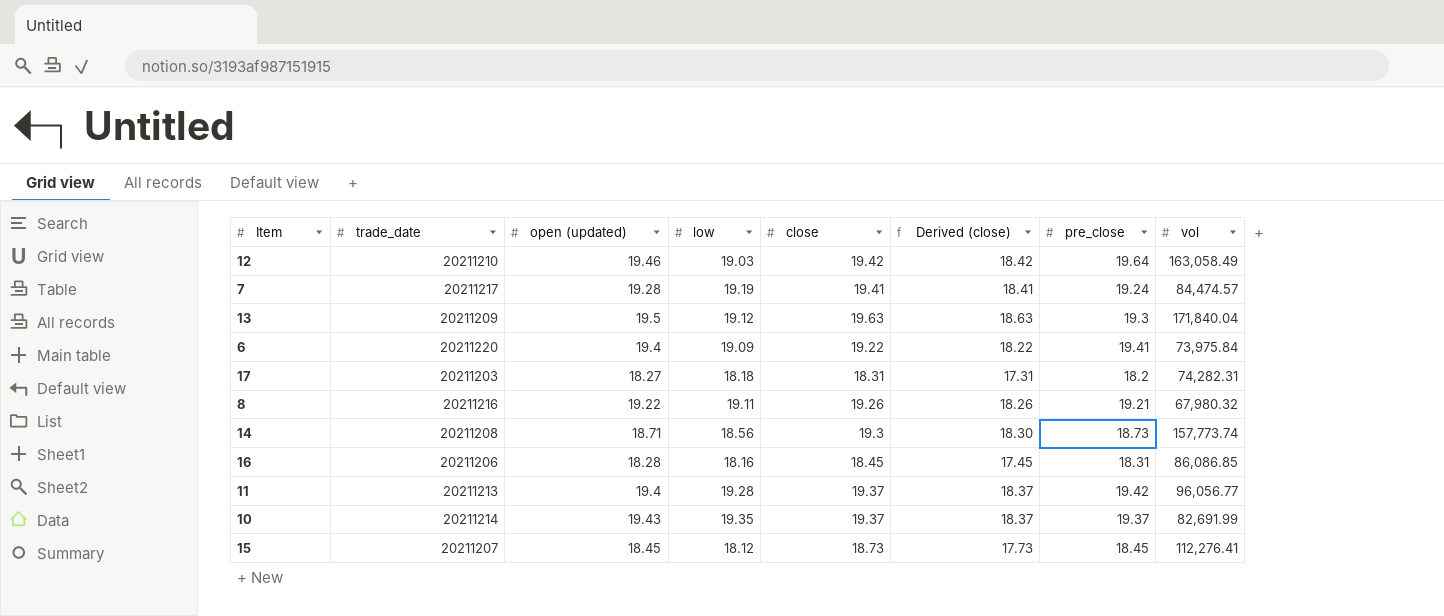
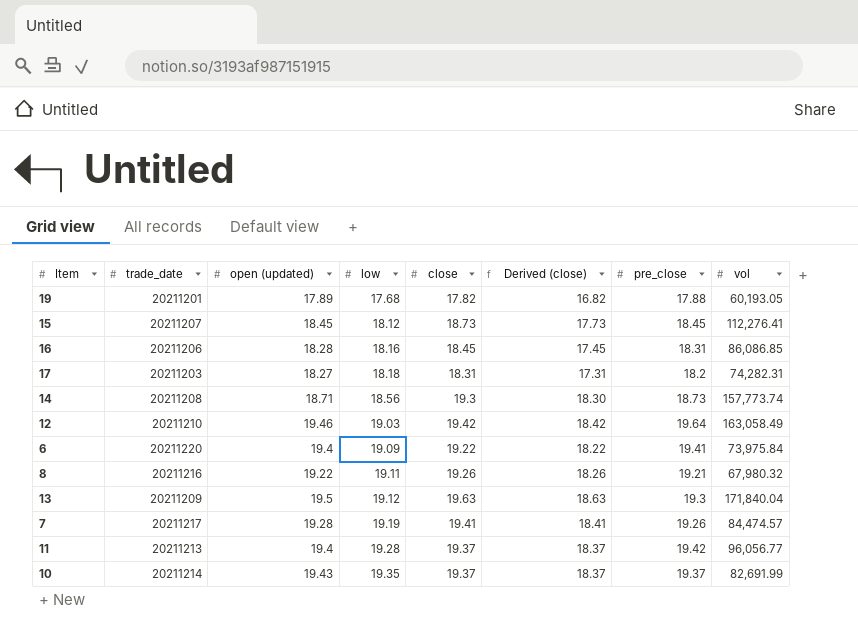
row order: none -> low ascending
row 19: none -> 20211201 | 17.89 | 17.68 | 17.82 | 16.82 | 17.88 | 60,193.05
7 | pre_close: 19.24 -> 19.26

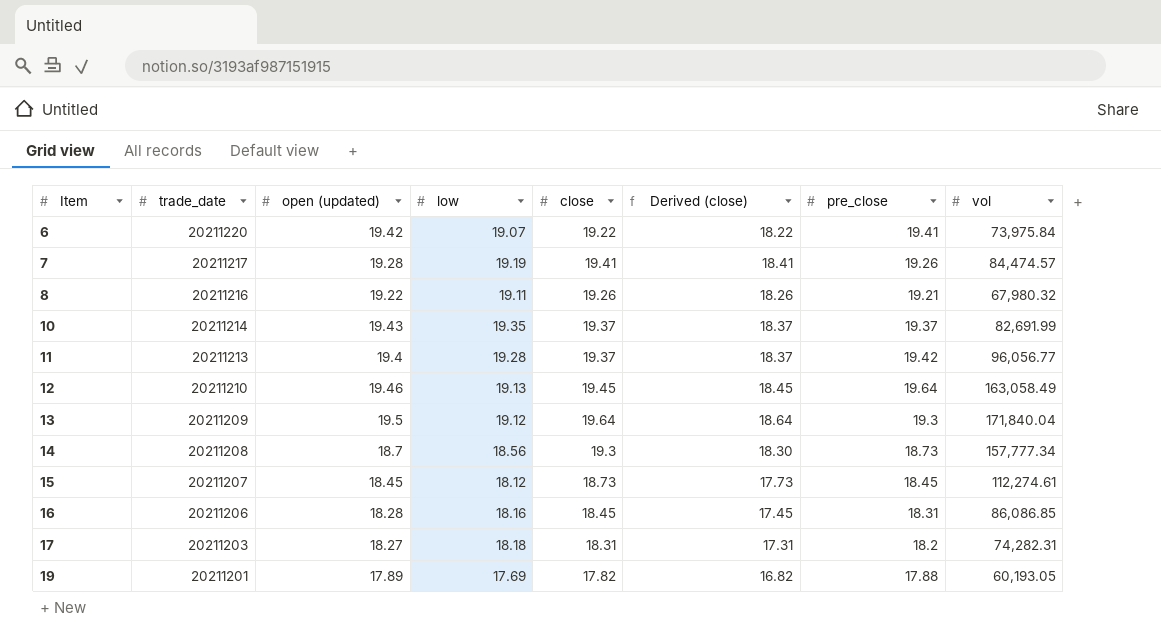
row order: low ascending -> Item ascending
6 | open (updated): 19.4 -> 19.42
6 | low: 19.09 -> 19.07
12 | low: 19.03 -> 19.13
12 | close: 19.42 -> 19.45
12 | Derived (close): 18.42 -> 18.45
13 | close: 19.63 -> 19.64
13 | Derived (close): 18.63 -> 18.64
14 | open (updated): 18.71 -> 18.7
14 | vol: 157,773.74 -> 157,777.34
15 | vol: 112,276.41 -> 112,274.61
19 | low: 17.68 -> 17.69

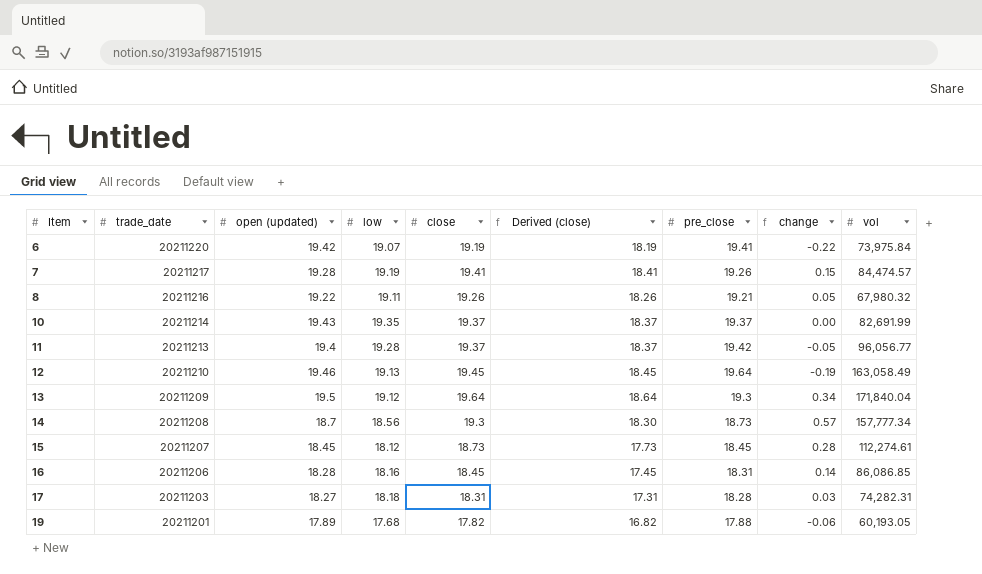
column change | formula: none -> [close] - [pre_close]
6 | close: 19.22 -> 19.19
6 | Derived (close): 18.22 -> 18.19
17 | pre_close: 18.2 -> 18.28
19 | low: 17.69 -> 17.68

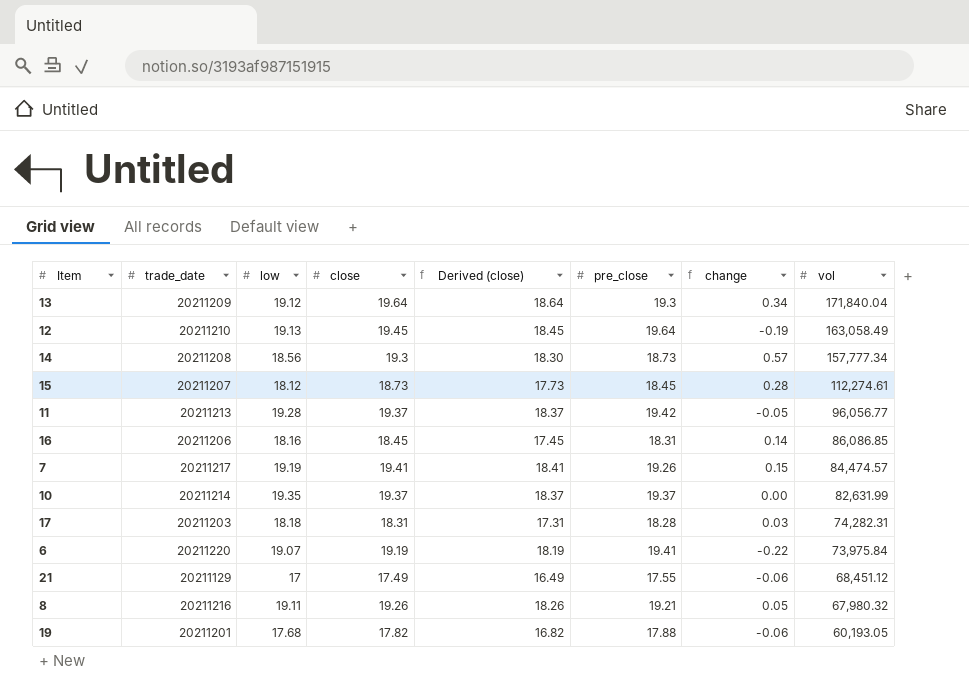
row order: Item ascending -> vol descending
column open (updated) | position: 3 -> none
10 | vol: 82,691.99 -> 82,631.99
row 21: none -> 20211129 | 17 | 17.49 | 16.49 | 17.55 | -0.06 | 68,451.12

